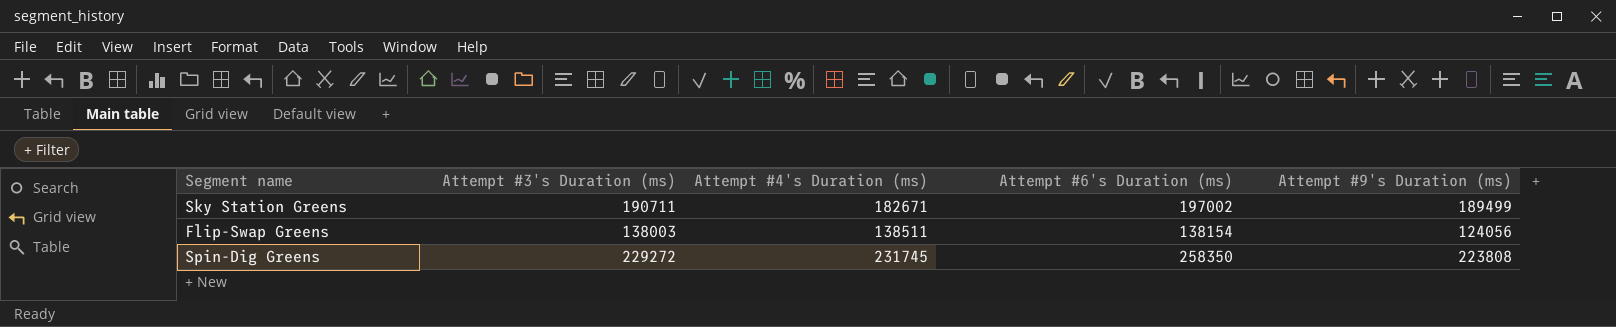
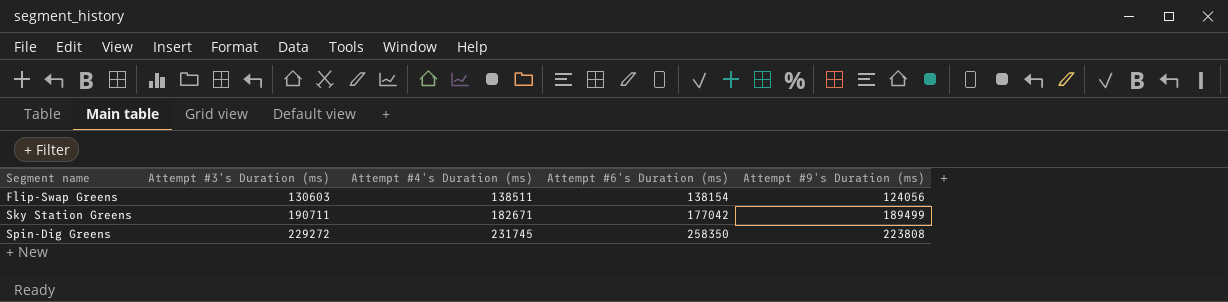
row order: none -> Segment name ascending
Flip-Swap Greens | Attempt #3's Duration (ms): 138003 -> 130603
Sky Station Greens | Attempt #6's Duration (ms): 197002 -> 177042

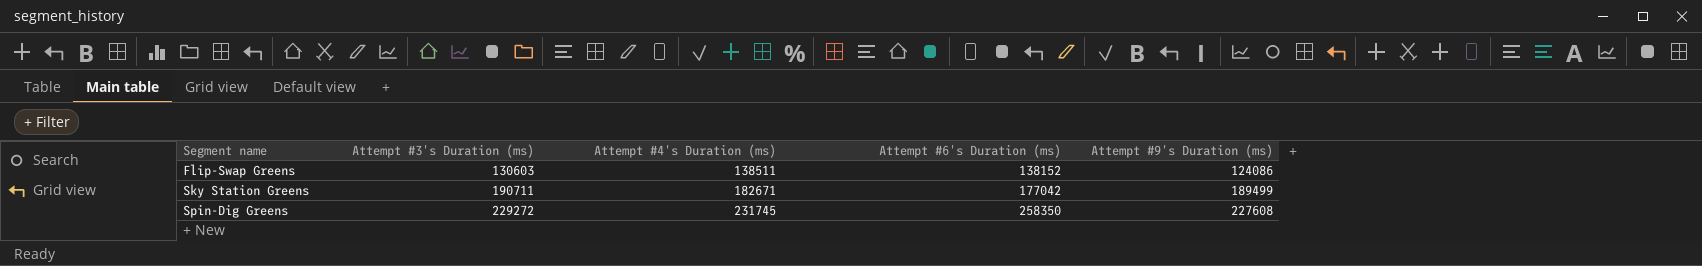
Flip-Swap Greens | Attempt #6's Duration (ms): 138154 -> 138152
Flip-Swap Greens | Attempt #9's Duration (ms): 124056 -> 124086
Spin-Dig Greens | Attempt #9's Duration (ms): 223808 -> 227608

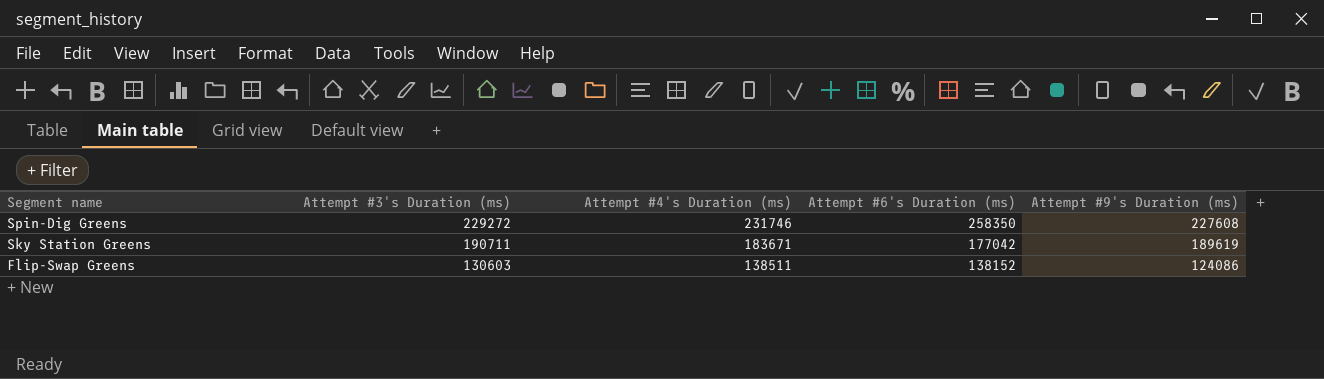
row order: Segment name ascending -> Segment name descending
Spin-Dig Greens | Attempt #4's Duration (ms): 231745 -> 231746
Sky Station Greens | Attempt #4's Duration (ms): 182671 -> 183671
Sky Station Greens | Attempt #9's Duration (ms): 189499 -> 189619

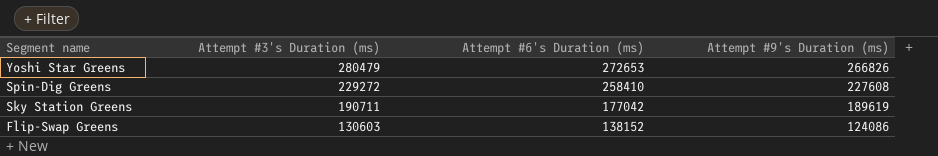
column Attempt #4's Duration (ms) | position: 3 -> none
row Yoshi Star Greens: none -> 280479 | 272653 | 266826
Spin-Dig Greens | Attempt #6's Duration (ms): 258350 -> 258410

